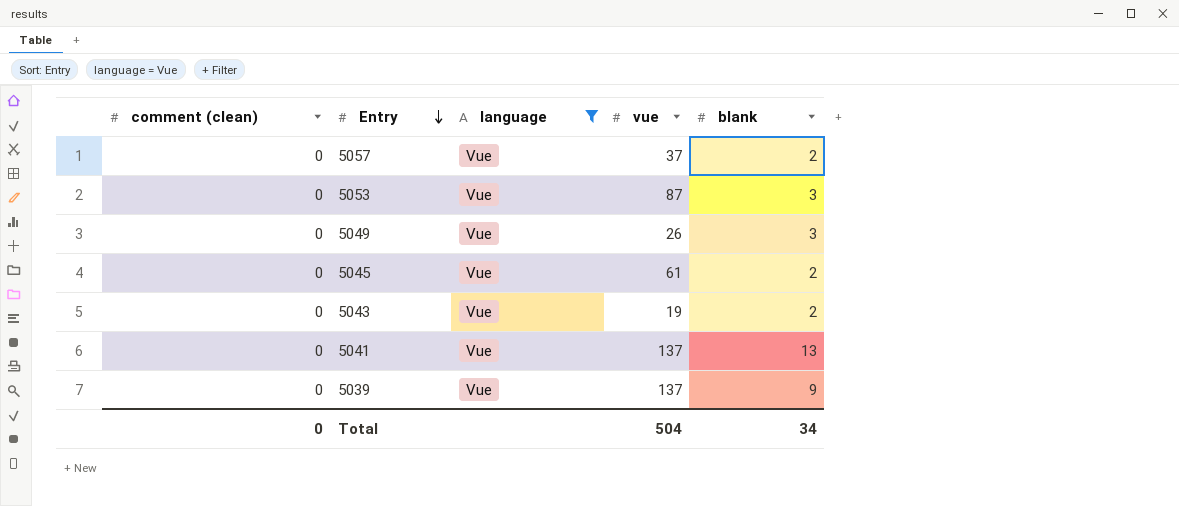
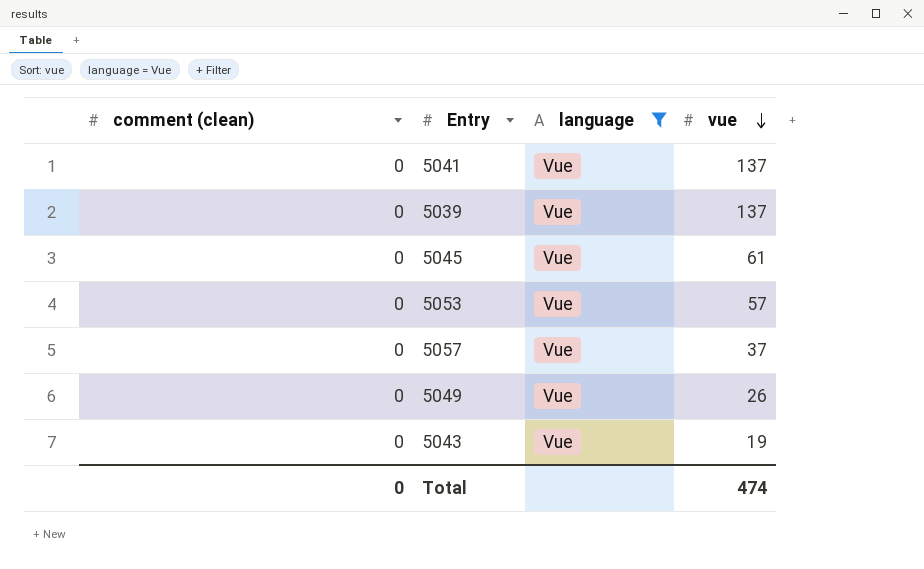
row order: Entry descending -> vue descending
column blank | position: 5 -> none
5053 | vue: 87 -> 57
Total | vue: 504 -> 474

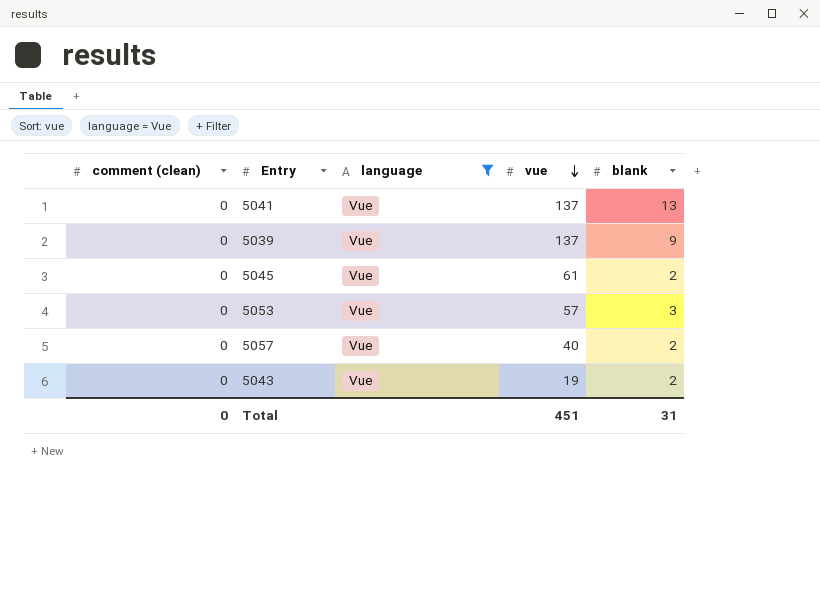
column blank | position: none -> 5
row 5049: 0 | Vue | 26 -> none
5057 | vue: 37 -> 40
Total | vue: 474 -> 451

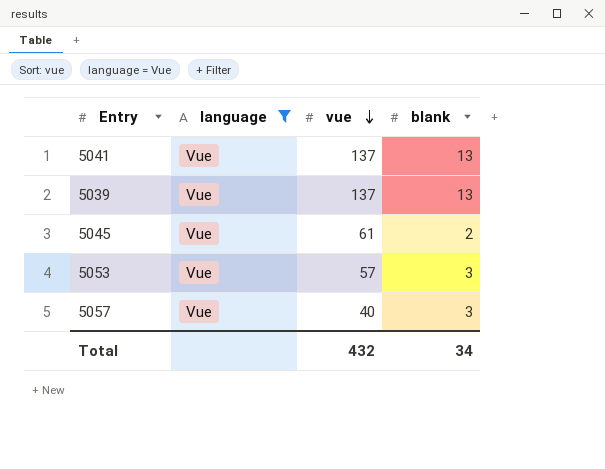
column comment (clean) | position: 1 -> none
row 5043: 0 | Vue | 19 | 2 -> none
5039 | blank: 9 -> 13
5057 | blank: 2 -> 3
Total | vue: 451 -> 432
Total | blank: 31 -> 34

